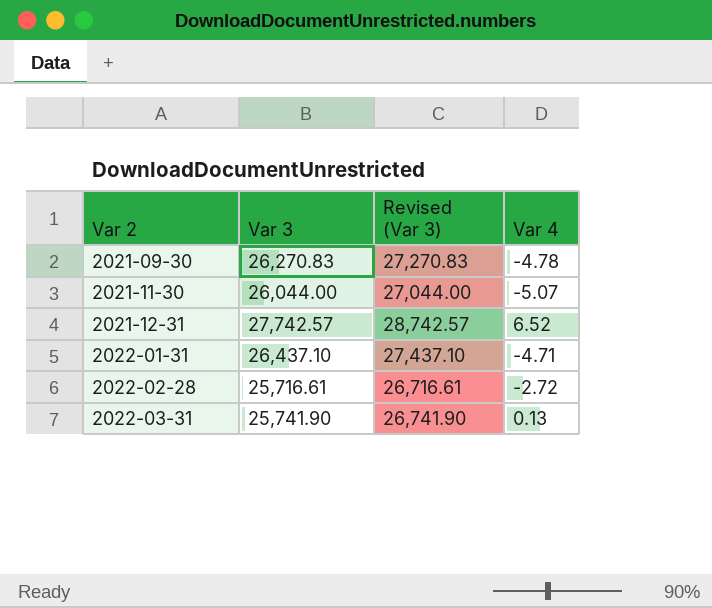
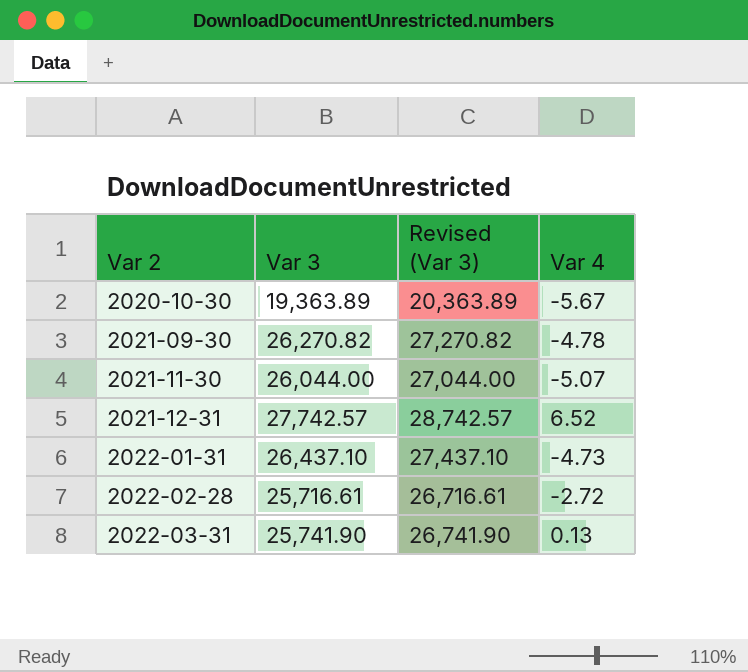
row 2020-10-30: none -> 19,363.89 | 20,363.89 | -5.67
2021-09-30 | Var 3: 26,270.83 -> 26,270.82
2021-09-30 | Revised (Var 3): 27,270.83 -> 27,270.82
2022-01-31 | Var 4: -4.71 -> -4.73

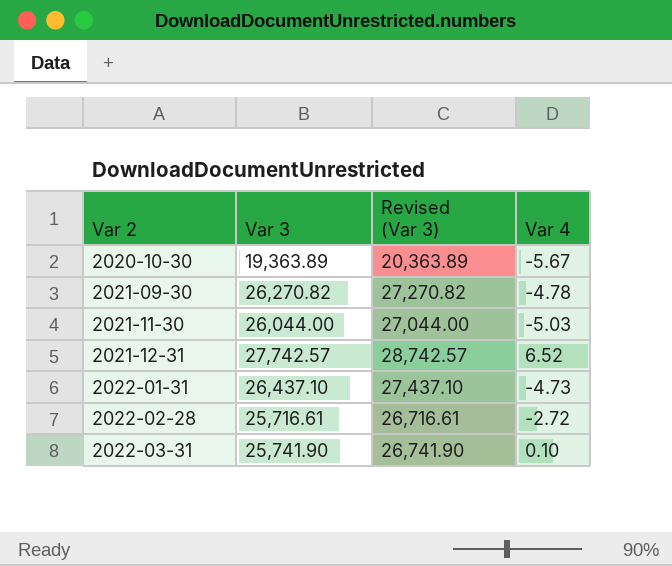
2021-11-30 | Var 4: -5.07 -> -5.03
2022-03-31 | Var 4: 0.13 -> 0.10

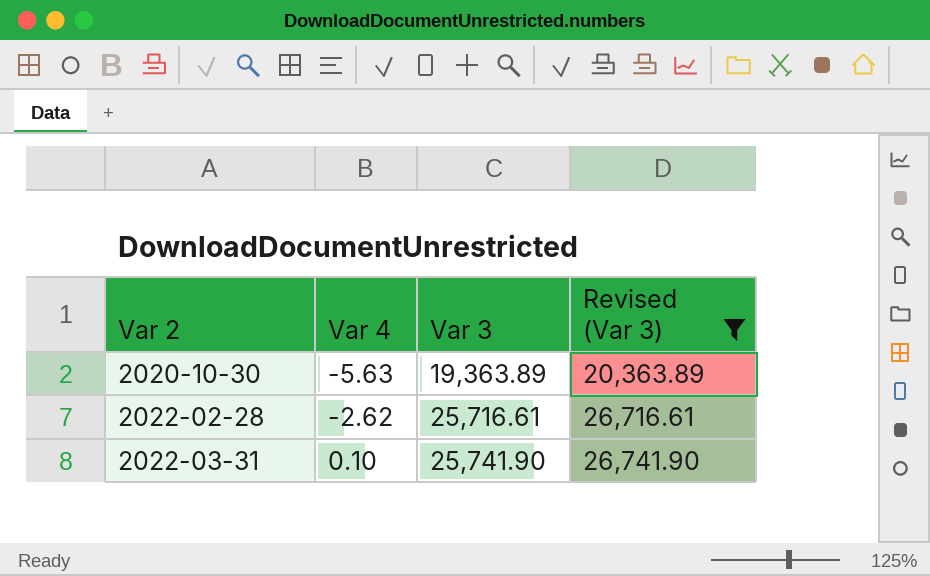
filter: none -> Revised (Var 3) <= 26,741.90
column Var 4 | position: 4 -> 2
2020-10-30 | Var 4: -5.67 -> -5.63
2022-02-28 | Var 4: -2.72 -> -2.62

